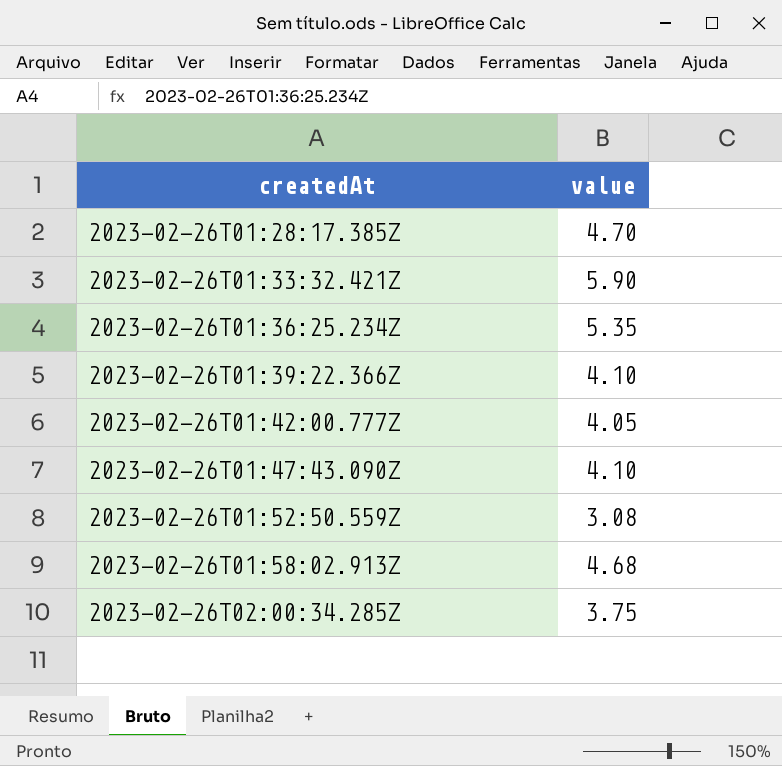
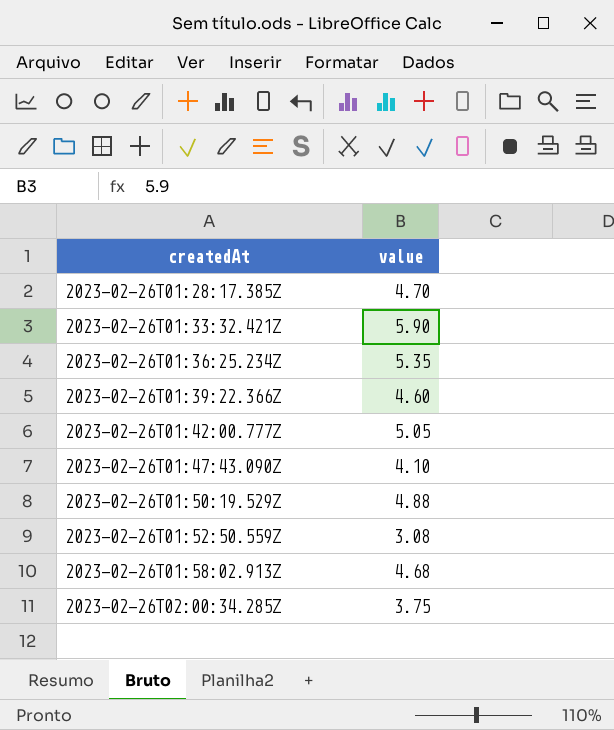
2023-02-26T01:39:22.366Z | value: 4.10 -> 4.60
2023-02-26T01:42:00.777Z | value: 4.05 -> 5.05
row 2023-02-26T01:50:19.529Z: none -> 4.88

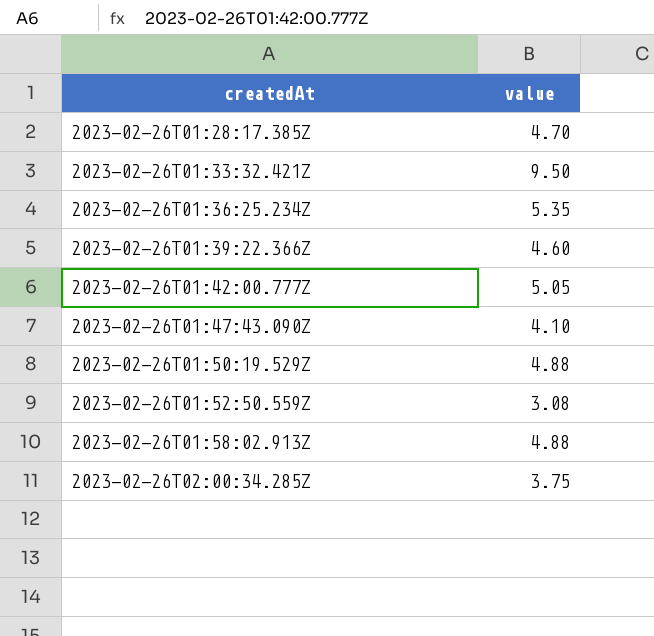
2023-02-26T01:33:32.421Z | value: 5.90 -> 9.50
2023-02-26T01:58:02.913Z | value: 4.68 -> 4.88

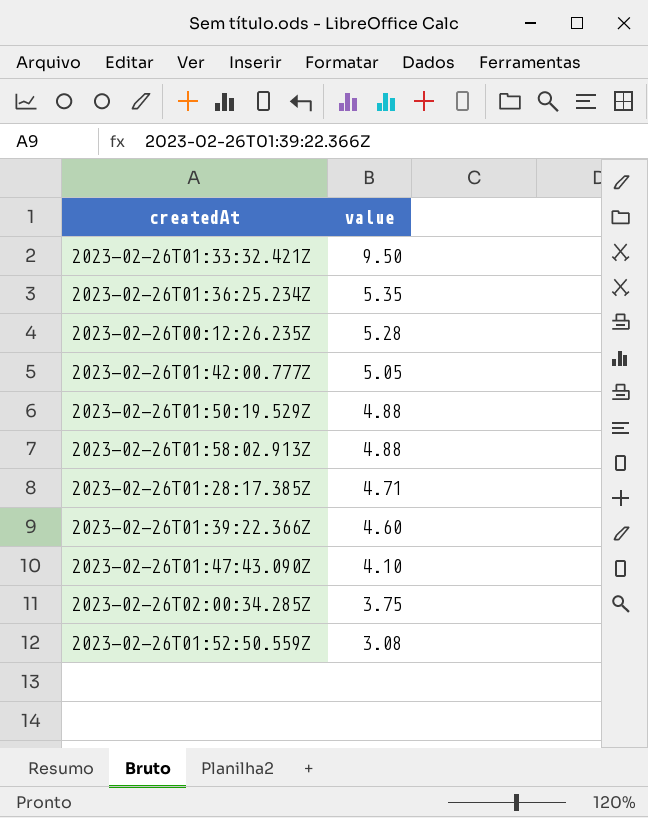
row order: createdAt ascending -> value descending
row 2023-02-26T00:12:26.235Z: none -> 5.28
2023-02-26T01:28:17.385Z | value: 4.70 -> 4.71

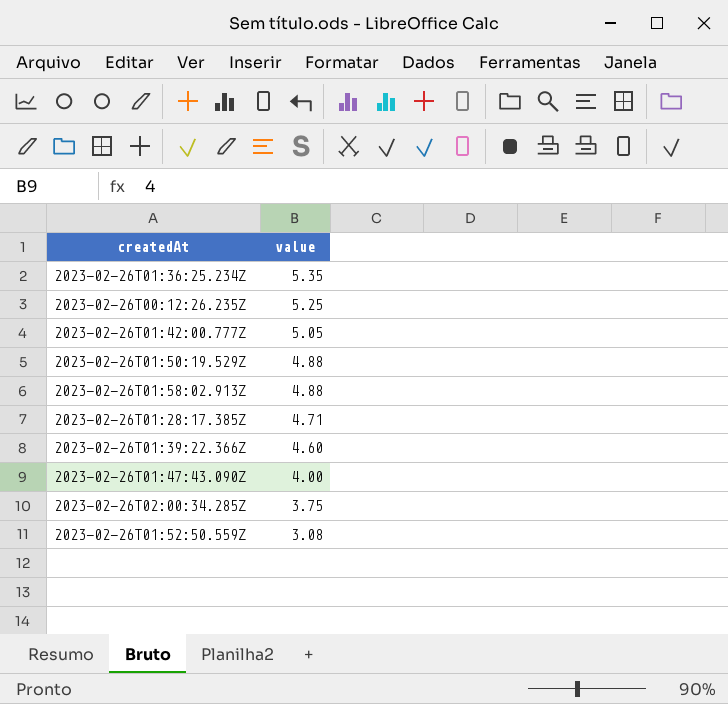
row 2023-02-26T01:33:32.421Z: 9.50 -> none
2023-02-26T00:12:26.235Z | value: 5.28 -> 5.25
2023-02-26T01:47:43.090Z | value: 4.10 -> 4.00

